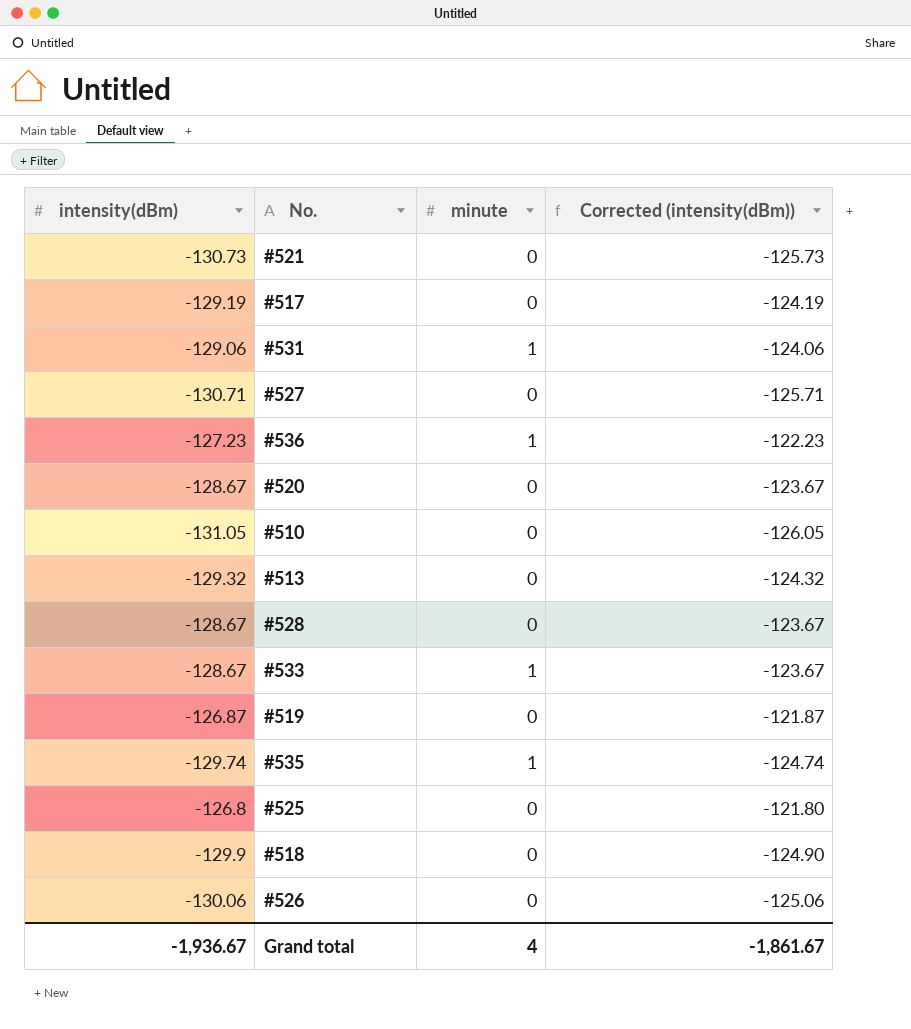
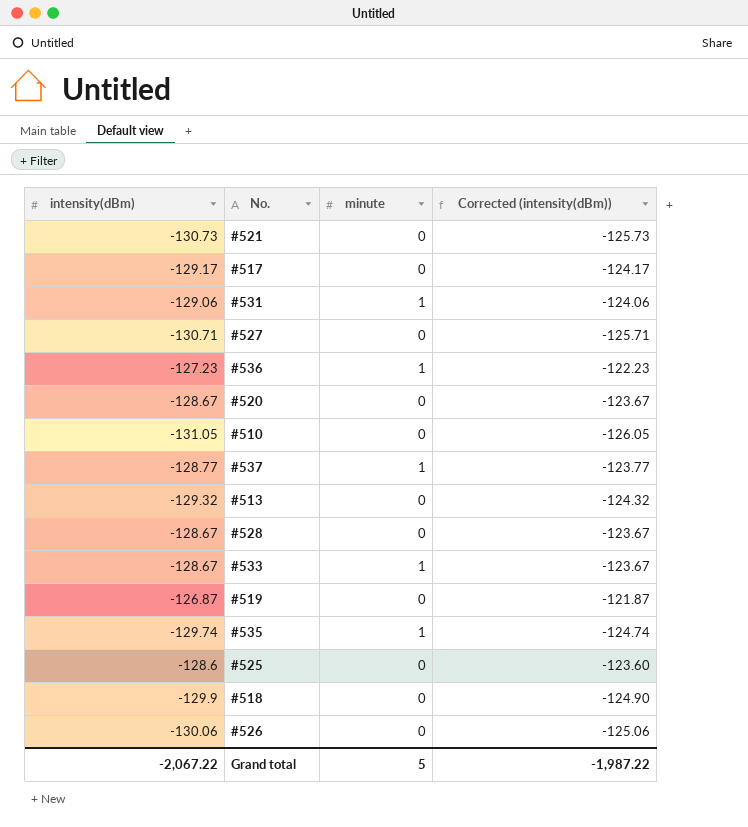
#517 | intensity(dBm): -129.19 -> -129.17
#517 | Corrected (intensity(dBm)): -124.19 -> -124.17
row #537: none -> -128.77 | 1 | -123.77
#525 | intensity(dBm): -126.8 -> -128.6
#525 | Corrected (intensity(dBm)): -121.80 -> -123.60
Grand total | intensity(dBm): -1,936.67 -> -2,067.22
Grand total | minute: 4 -> 5
Grand total | Corrected (intensity(dBm)): -1,861.67 -> -1,987.22

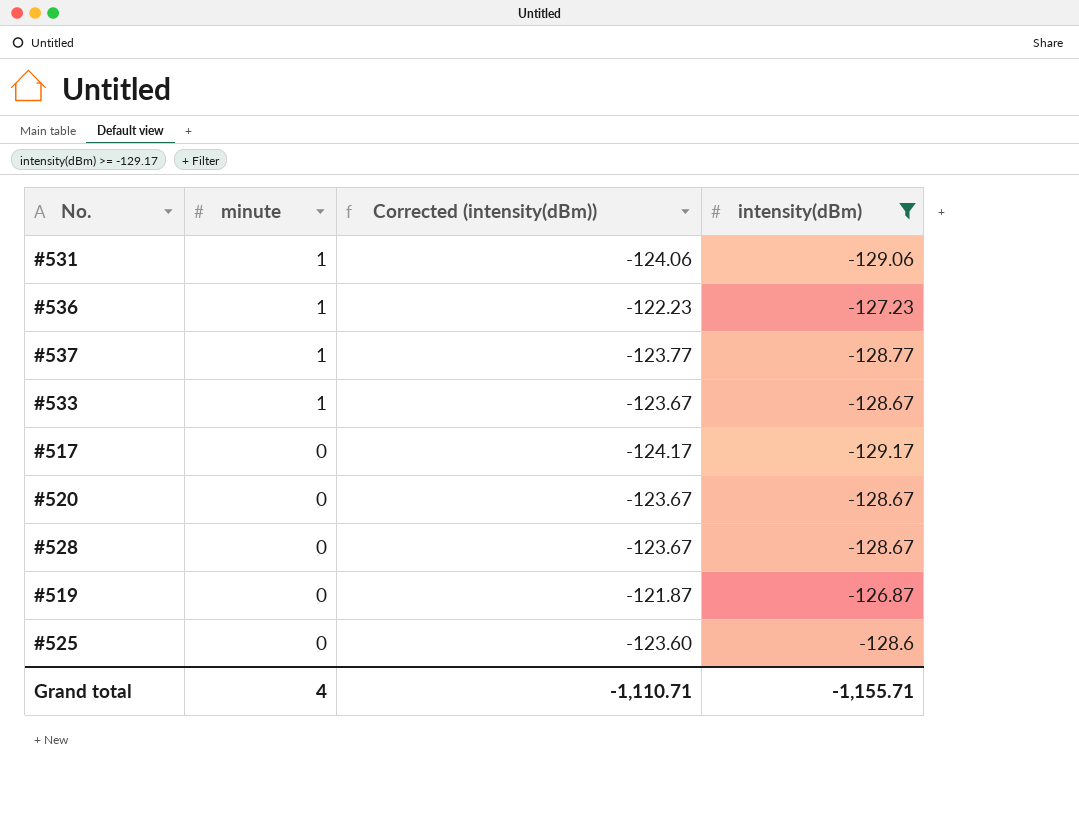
filter: none -> intensity(dBm) >= -129.17
row order: none -> minute descending
column intensity(dBm) | position: 1 -> 4
Grand total | minute: 5 -> 4
Grand total | Corrected (intensity(dBm)): -1,987.22 -> -1,110.71
Grand total | intensity(dBm): -2,067.22 -> -1,155.71

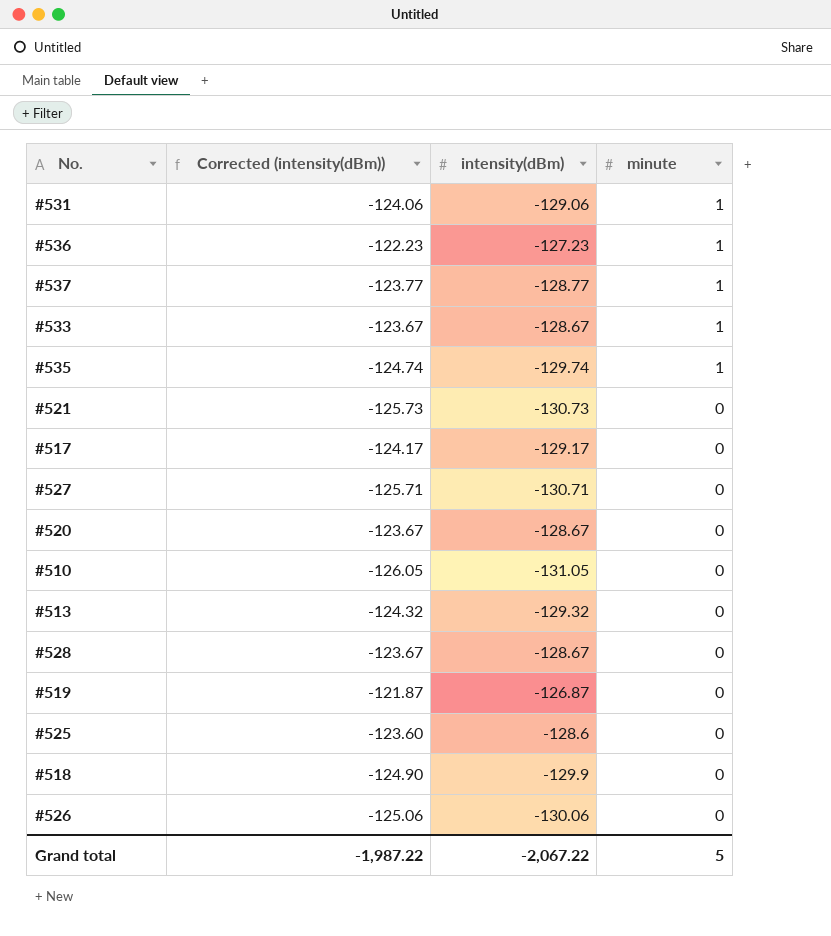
filter: intensity(dBm) >= -129.17 -> none
column minute | position: 2 -> 4
Grand total | Corrected (intensity(dBm)): -1,110.71 -> -1,987.22
Grand total | intensity(dBm): -1,155.71 -> -2,067.22
Grand total | minute: 4 -> 5

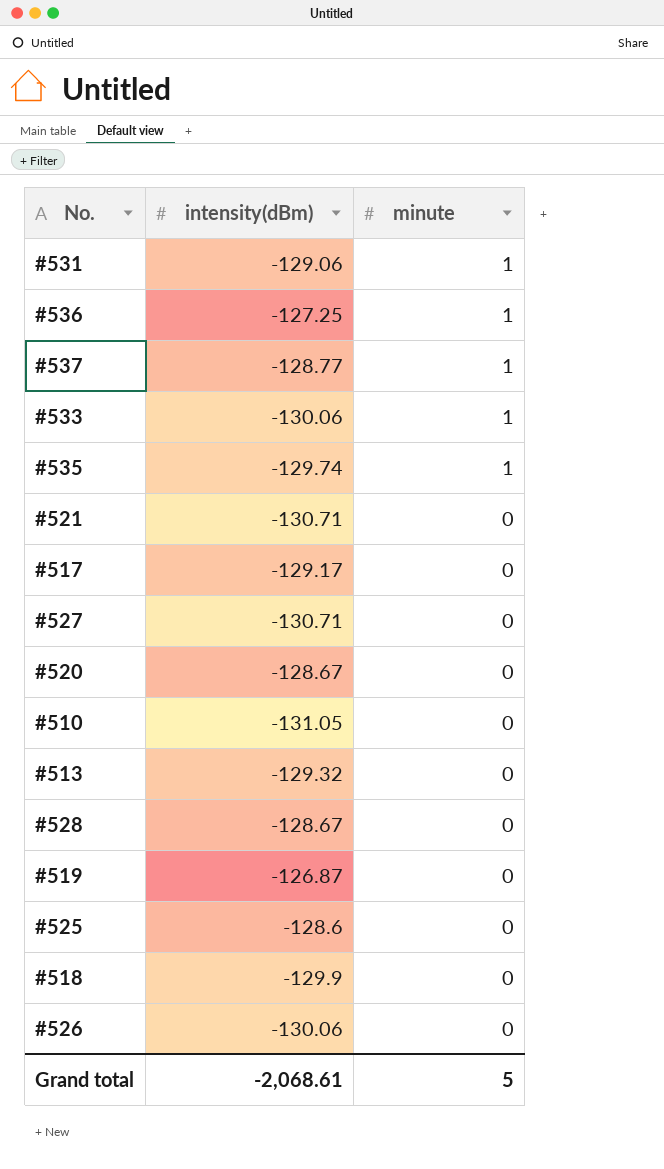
column Corrected (intensity(dBm)) | formula: [intensity(dBm)] + 5 -> none
#536 | intensity(dBm): -127.23 -> -127.25
#533 | intensity(dBm): -128.67 -> -130.06
#521 | intensity(dBm): -130.73 -> -130.71
Grand total | intensity(dBm): -2,067.22 -> -2,068.61

